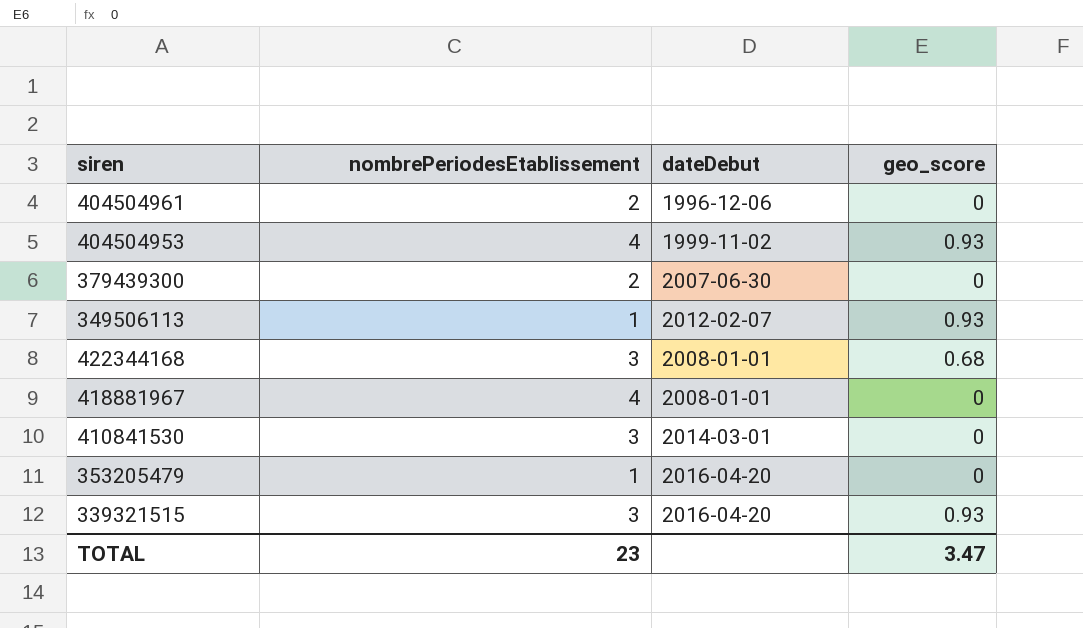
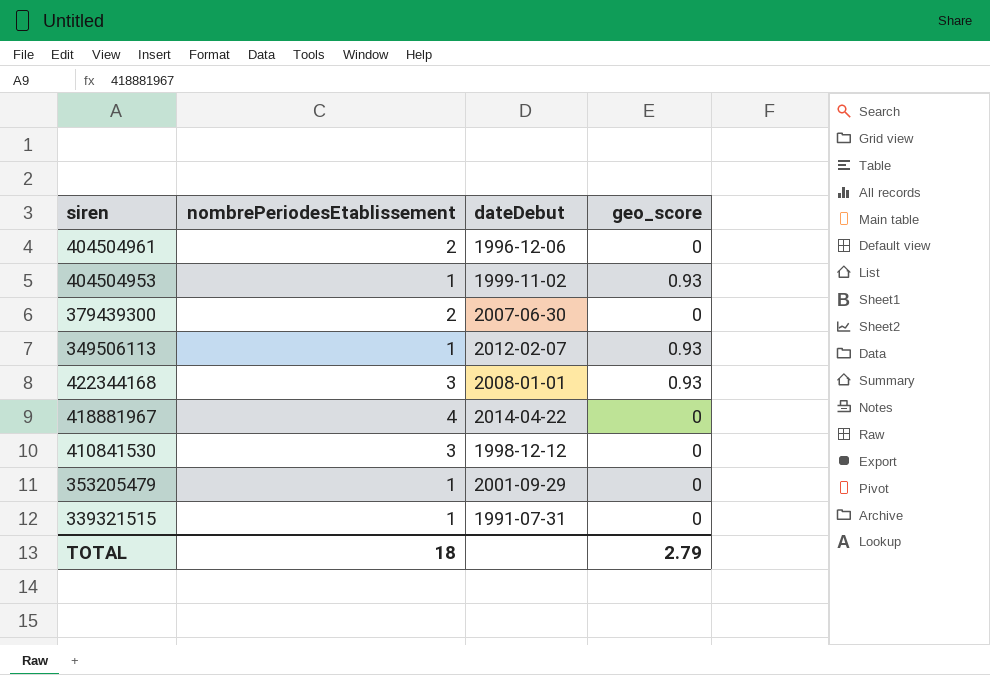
404504953 | nombrePeriodesEtablissement: 4 -> 1
422344168 | geo_score: 0.68 -> 0.93
418881967 | dateDebut: 2008-01-01 -> 2014-04-22
410841530 | dateDebut: 2014-03-01 -> 1998-12-12
353205479 | dateDebut: 2016-04-20 -> 2001-09-29
339321515 | nombrePeriodesEtablissement: 3 -> 1
339321515 | dateDebut: 2016-04-20 -> 1991-07-31
339321515 | geo_score: 0.93 -> 0
TOTAL | nombrePeriodesEtablissement: 23 -> 18
TOTAL | geo_score: 3.47 -> 2.79

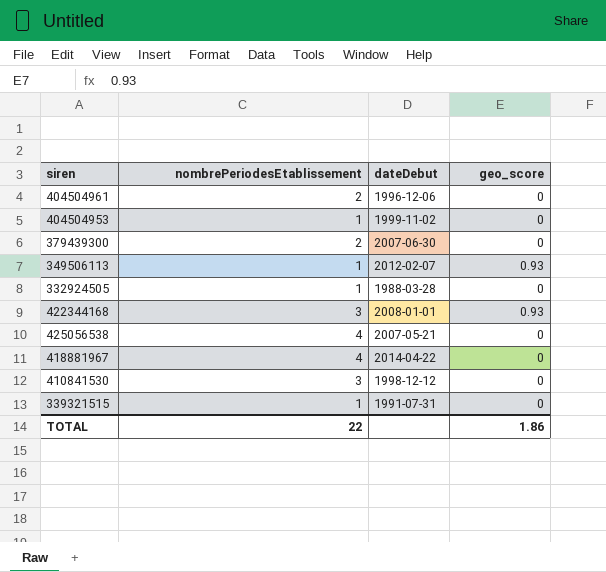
row 353205479: 1 | 2001-09-29 | 0 -> none
404504953 | geo_score: 0.93 -> 0
row 332924505: none -> 1 | 1988-03-28 | 0
row 425056538: none -> 4 | 2007-05-21 | 0
TOTAL | nombrePeriodesEtablissement: 18 -> 22
TOTAL | geo_score: 2.79 -> 1.86

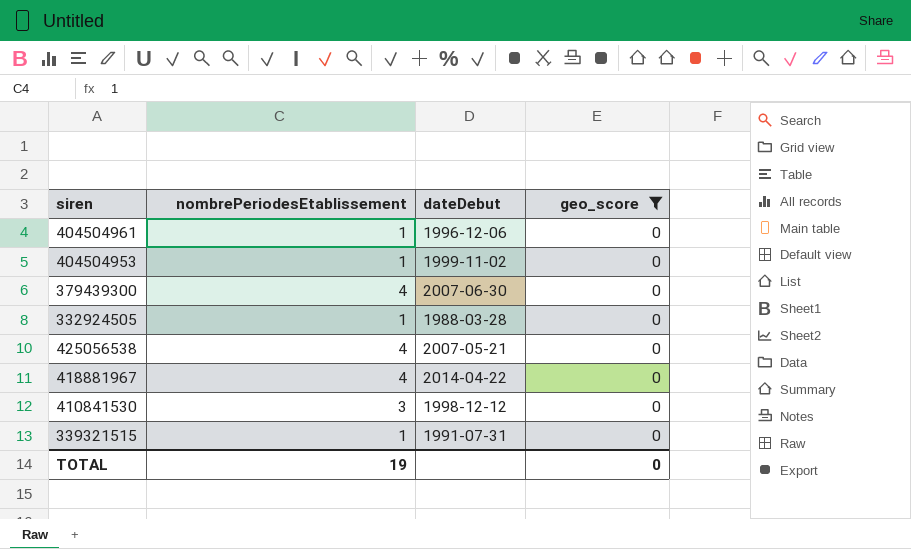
filter: none -> geo_score = 0
404504961 | nombrePeriodesEtablissement: 2 -> 1
379439300 | nombrePeriodesEtablissement: 2 -> 4
TOTAL | nombrePeriodesEtablissement: 22 -> 19
TOTAL | geo_score: 1.86 -> 0

